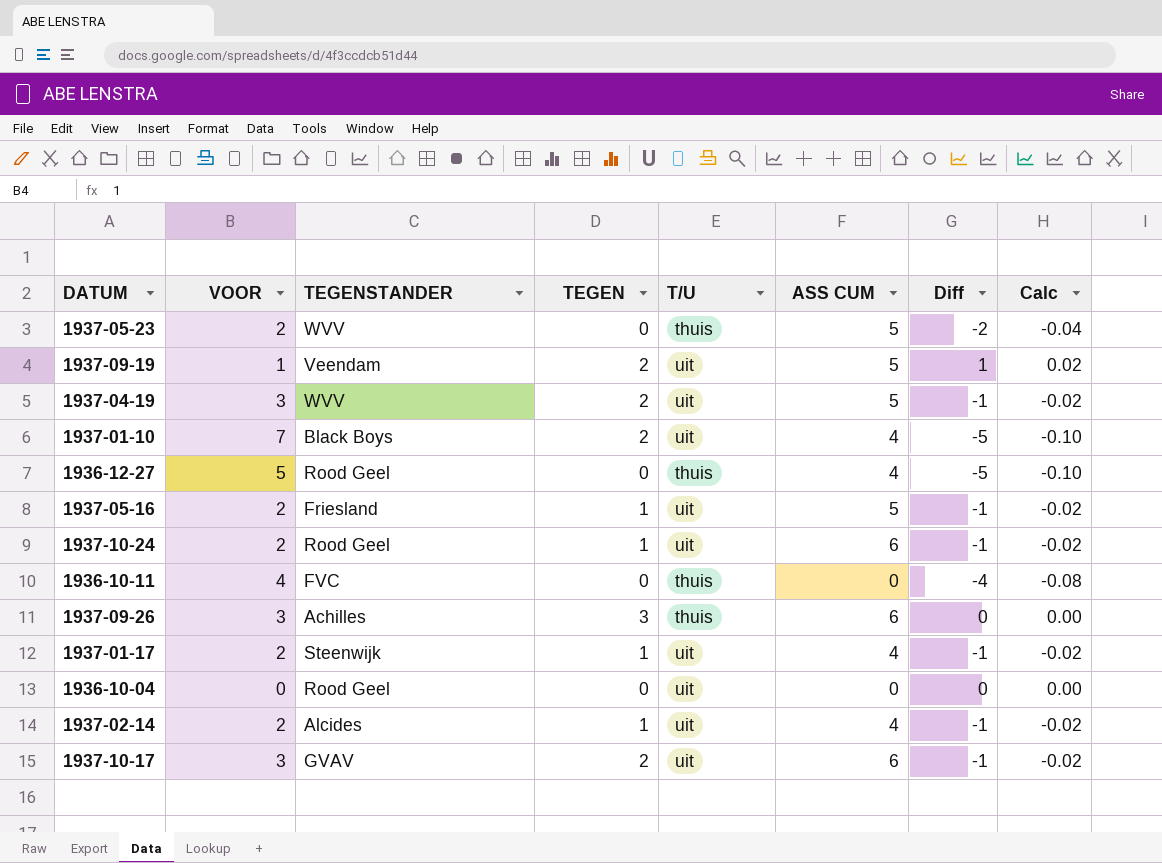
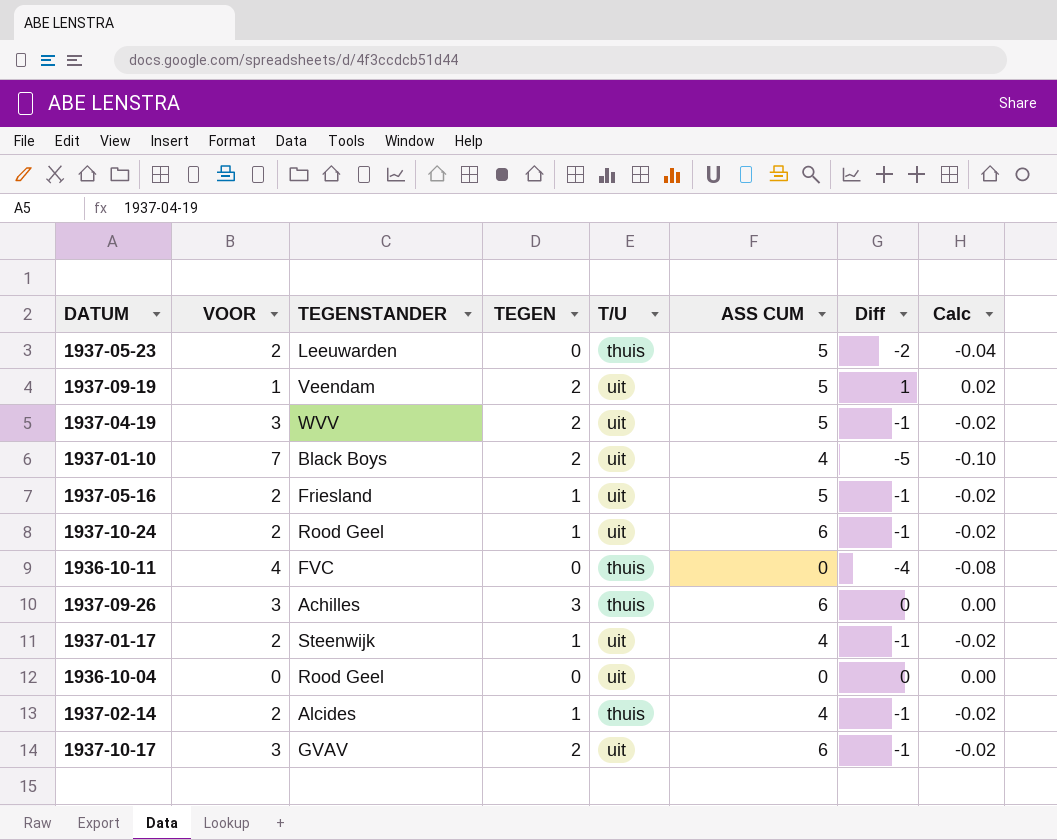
row 1936-12-27: 5 | Rood Geel | 0 | thuis | 4 | -5 | -0.10 -> none
1937-05-23 | TEGENSTANDER: WVV -> Leeuwarden
1937-02-14 | T/U: uit -> thuis

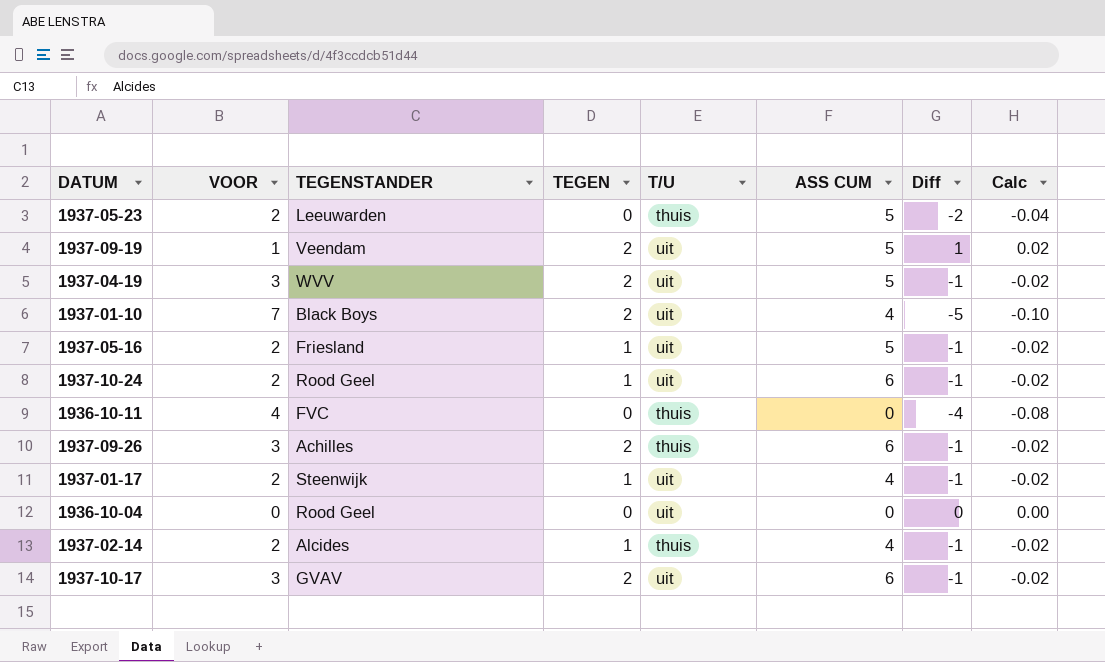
1937-09-26 | TEGEN: 3 -> 2
1937-09-26 | Diff: 0 -> -1
1937-09-26 | Calc: 0.00 -> -0.02

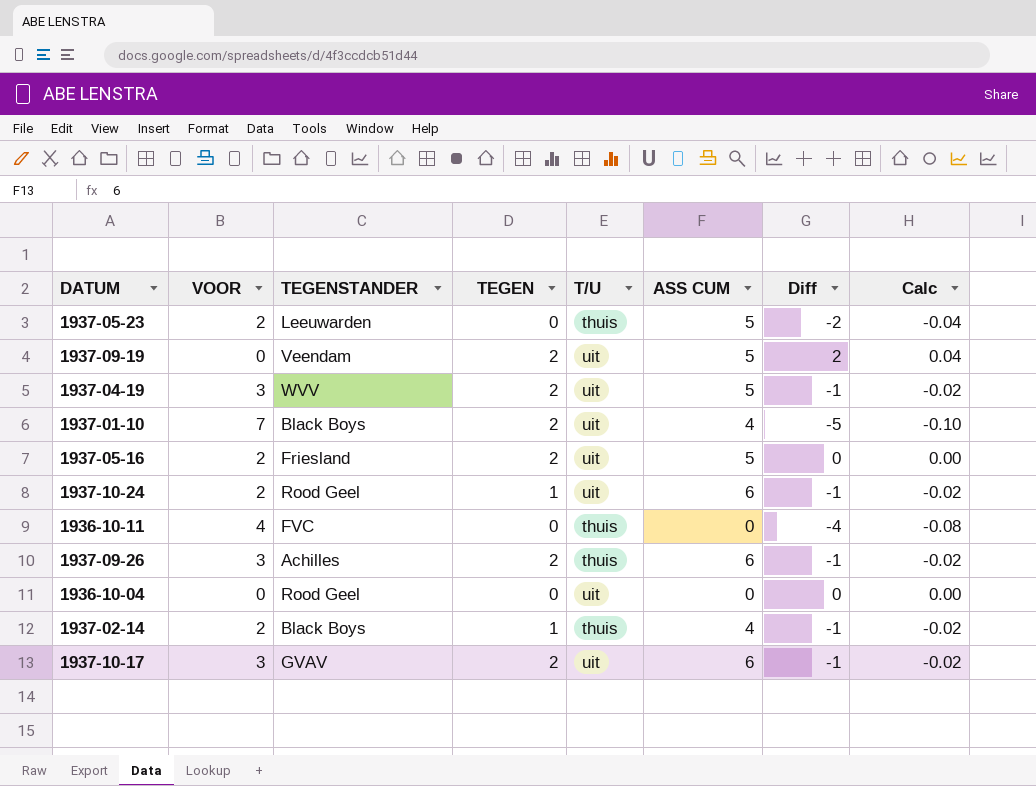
row 1937-01-17: 2 | Steenwijk | 1 | uit | 4 | -1 | -0.02 -> none
1937-09-19 | VOOR: 1 -> 0
1937-09-19 | Diff: 1 -> 2
1937-09-19 | Calc: 0.02 -> 0.04
1937-05-16 | TEGEN: 1 -> 2
1937-05-16 | Diff: -1 -> 0
1937-05-16 | Calc: -0.02 -> 0.00
1937-02-14 | TEGENSTANDER: Alcides -> Black Boys

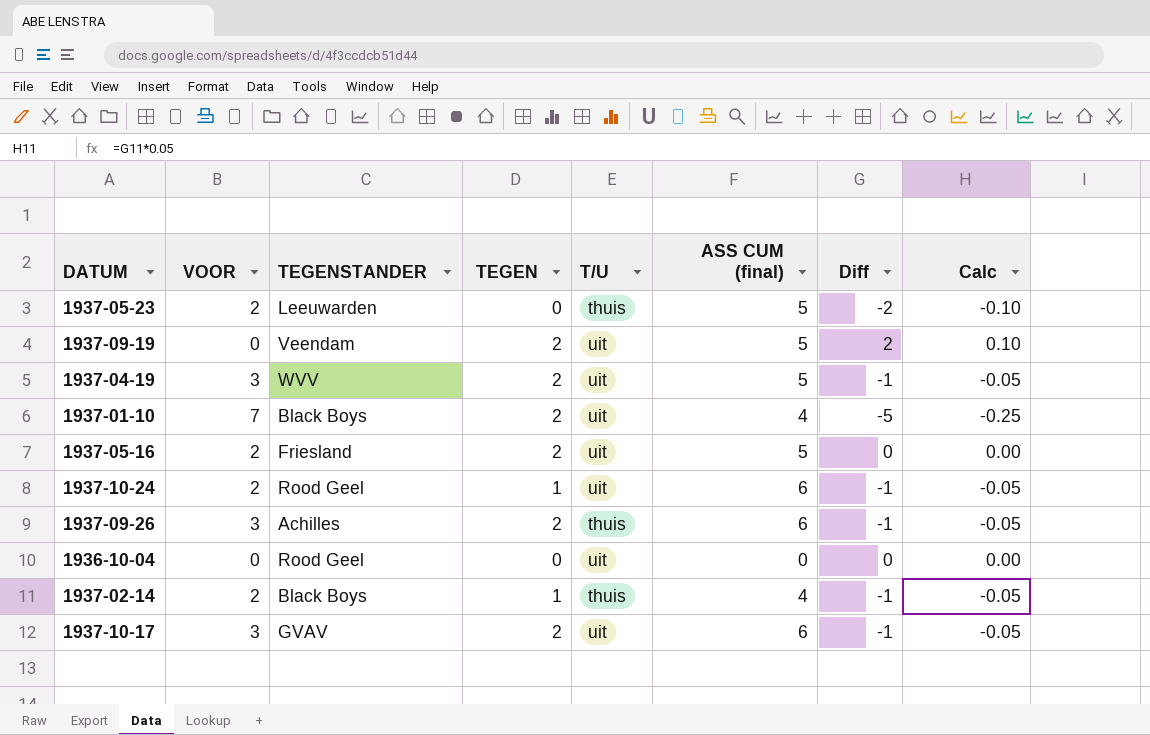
column name: ASS CUM -> ASS CUM (final)
column Calc | formula: [Diff] * 0.02 -> [Diff] * 0.05
row 1936-10-11: 4 | FVC | 0 | thuis | 0 | -4 | -0.08 -> none

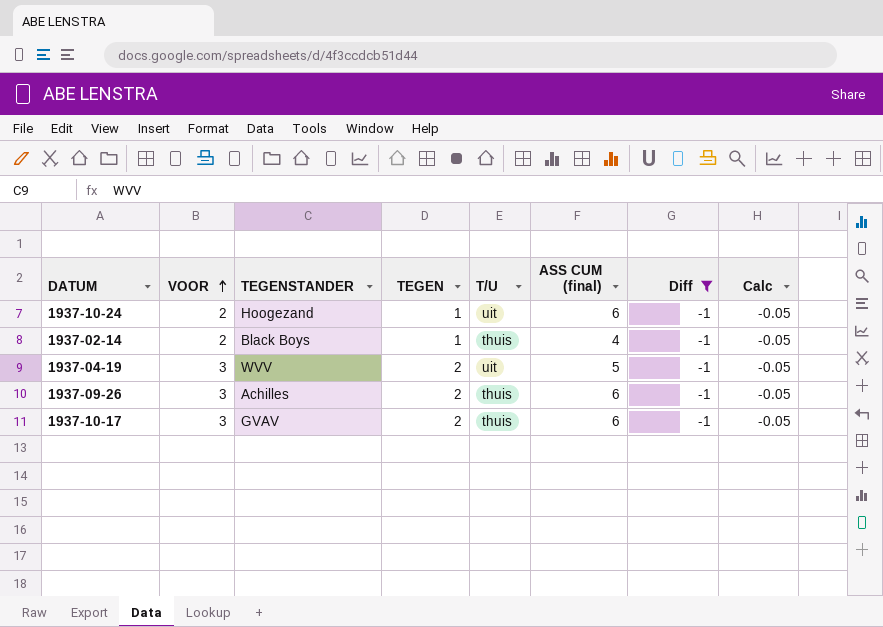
filter: none -> Diff = -1
row order: none -> VOOR ascending
1937-10-24 | TEGENSTANDER: Rood Geel -> Hoogezand
1937-10-17 | T/U: uit -> thuis

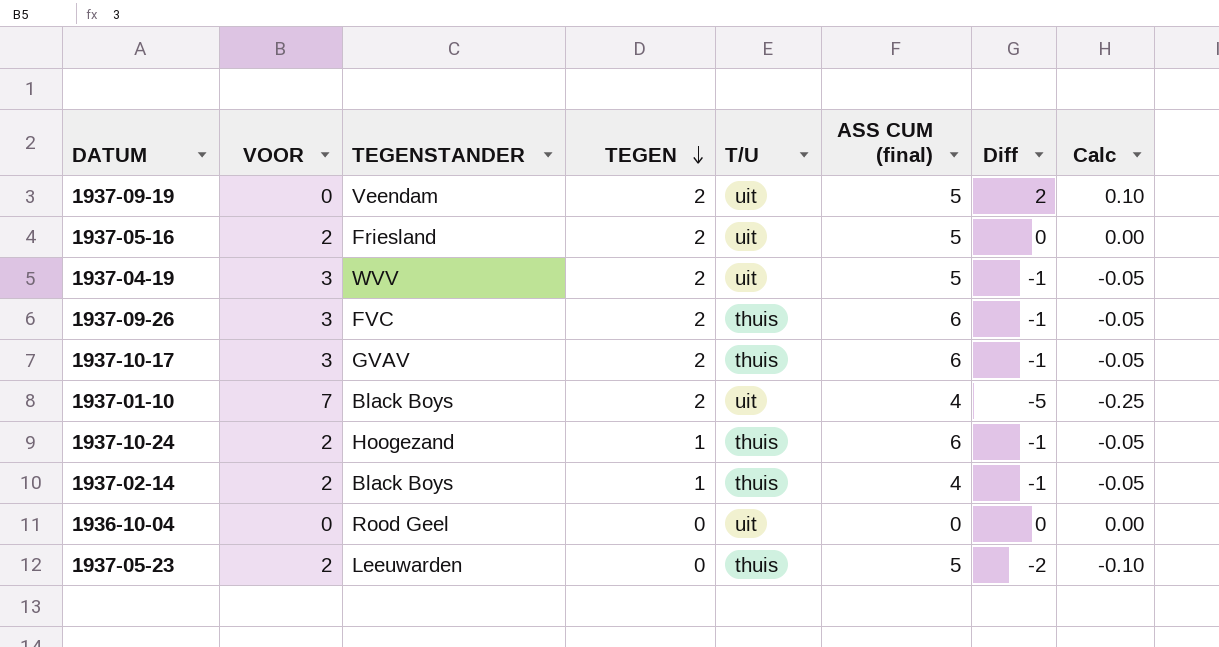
filter: Diff = -1 -> none
row order: VOOR ascending -> TEGEN descending
1937-09-26 | TEGENSTANDER: Achilles -> FVC
1937-10-24 | T/U: uit -> thuis

